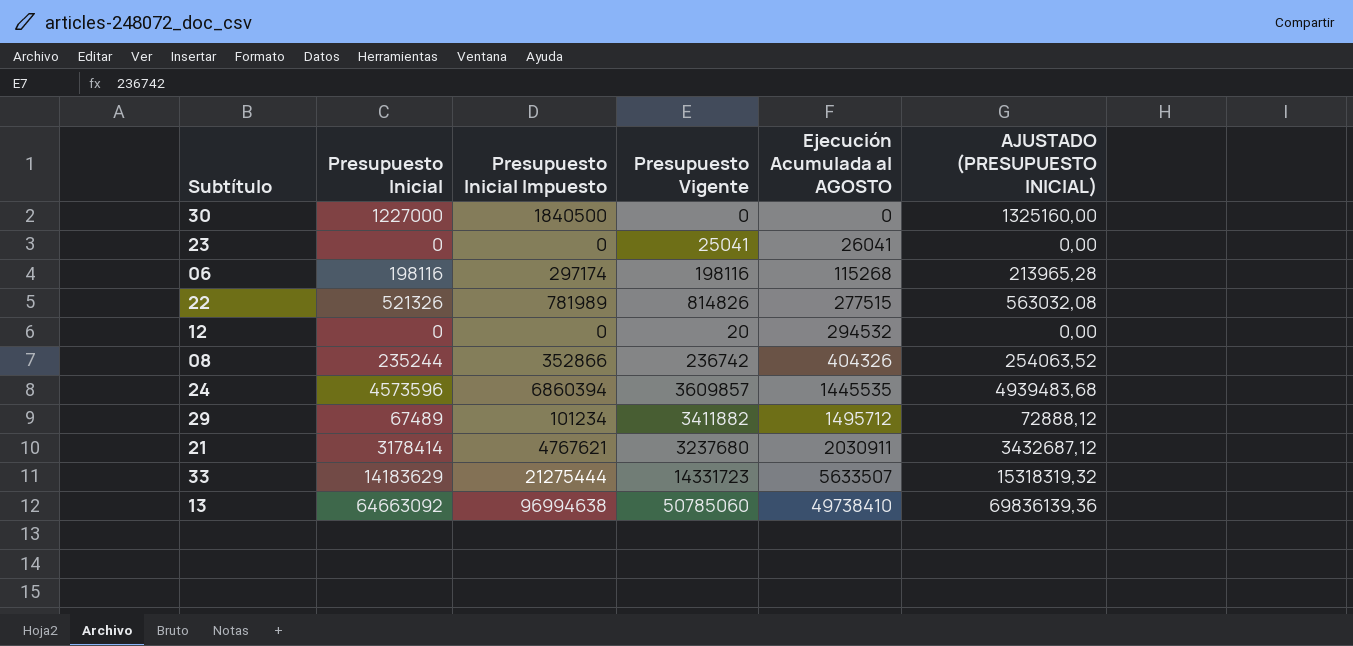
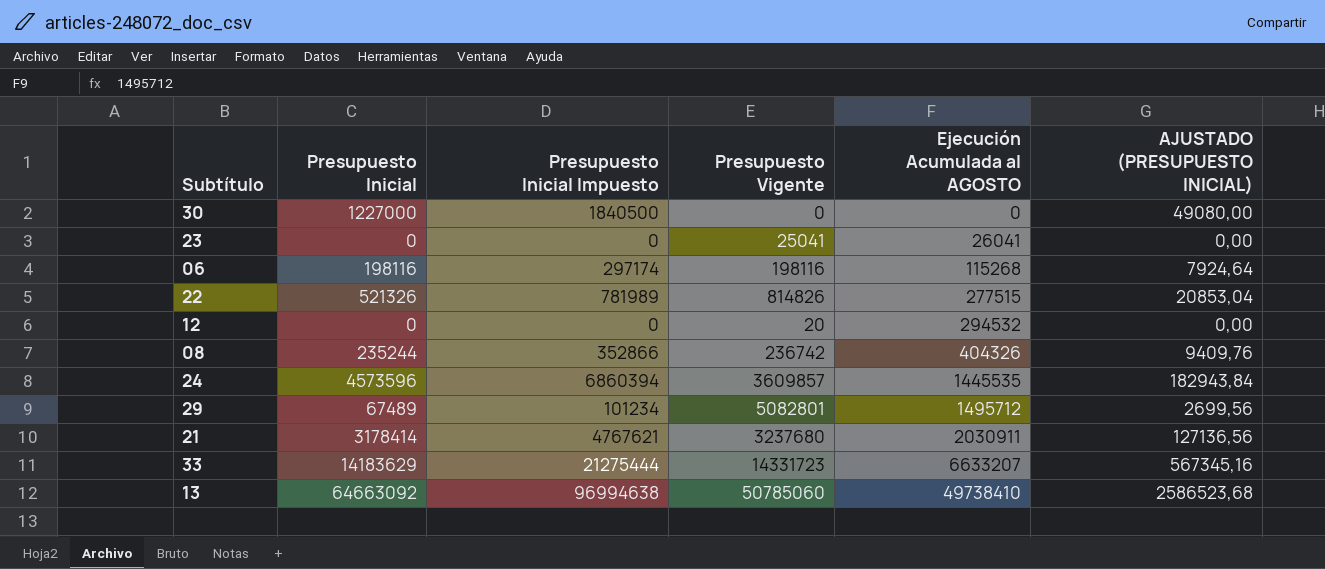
column AJUSTADO (PRESUPUESTO INICIAL) | formula: [Presupuesto Inicial] * 1,08 -> [Presupuesto Inicial] * 0,04
29 | Presupuesto Vigente: 3411882 -> 5082801
33 | Ejecución Acumulada al AGOSTO: 5633507 -> 6633207

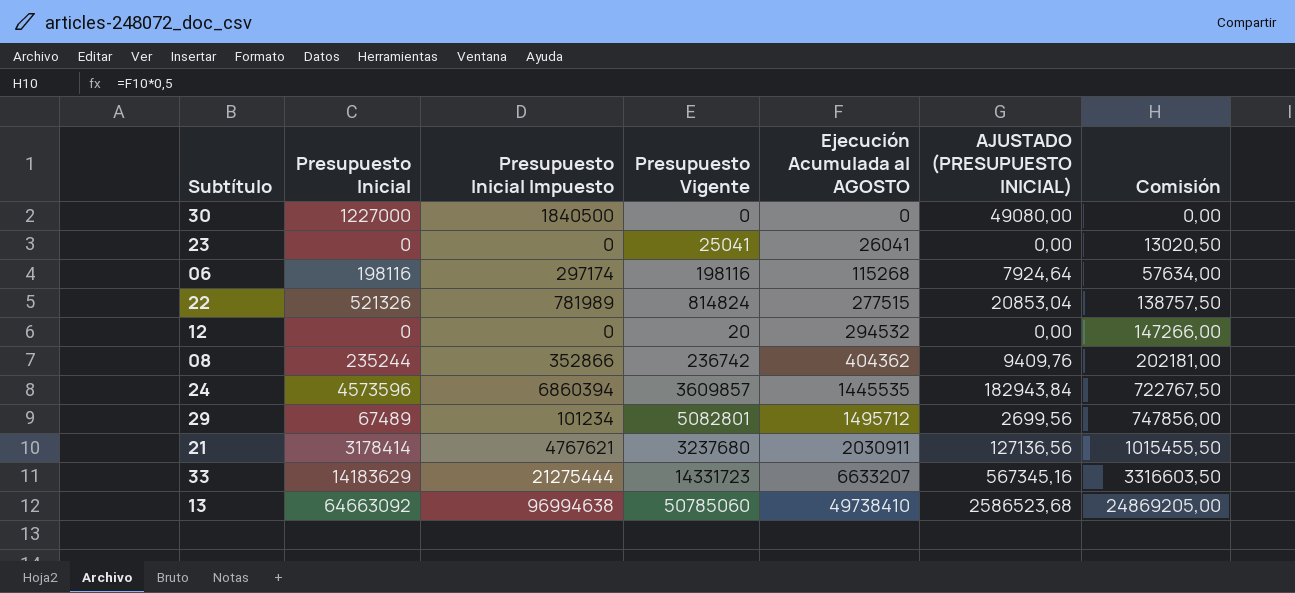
column Comisión | formula: none -> [Ejecución Acumulada al AGOSTO] * 0,5
22 | Presupuesto Vigente: 814826 -> 814824
08 | Ejecución Acumulada al AGOSTO: 404326 -> 404362

